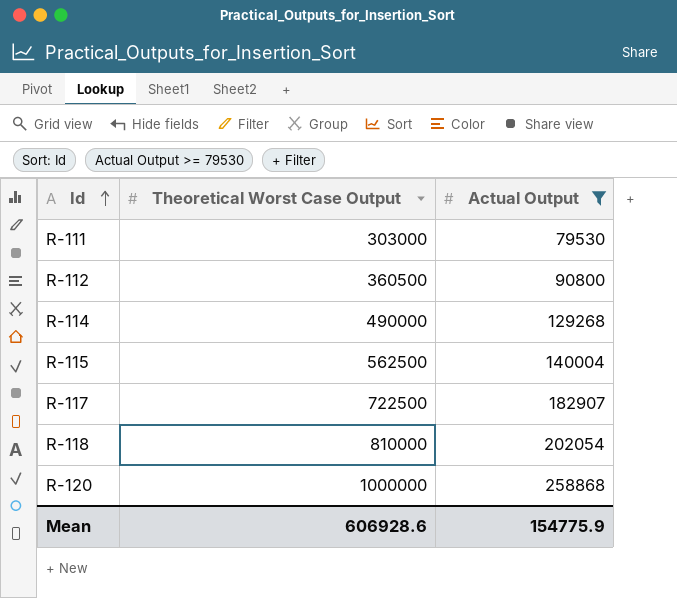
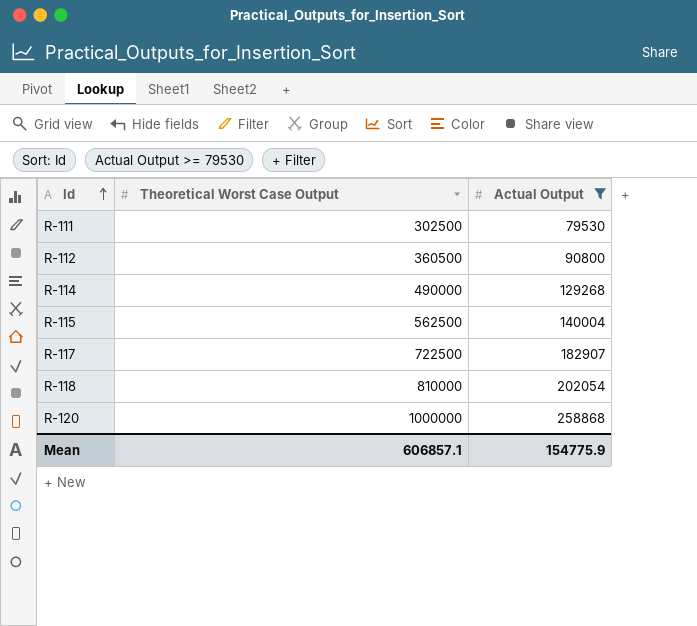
R-111 | Theoretical Worst Case Output: 303000 -> 302500
Mean | Theoretical Worst Case Output: 606928.6 -> 606857.1

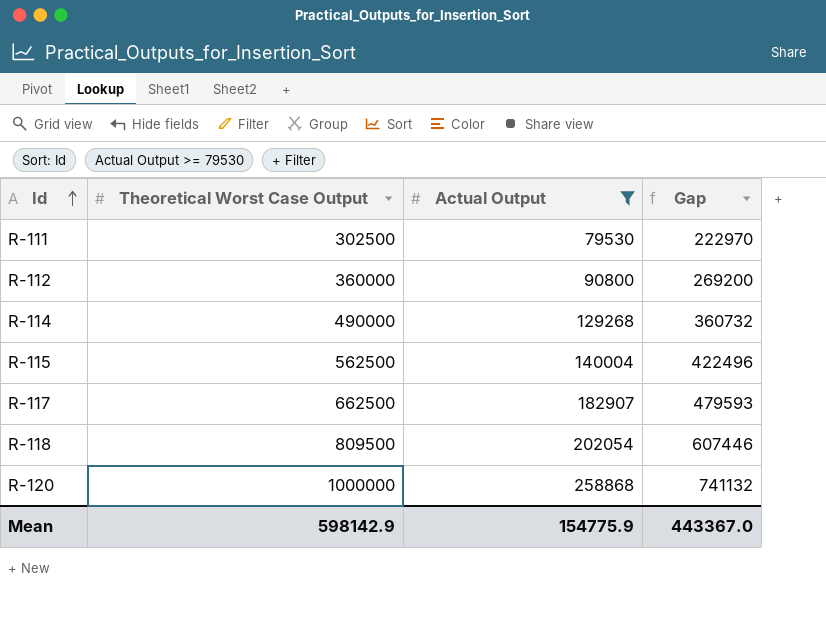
column Gap | formula: none -> [Theoretical Worst Case Output] - [Actual Output]
R-112 | Theoretical Worst Case Output: 360500 -> 360000
R-117 | Theoretical Worst Case Output: 722500 -> 662500
R-118 | Theoretical Worst Case Output: 810000 -> 809500
Mean | Theoretical Worst Case Output: 606857.1 -> 598142.9

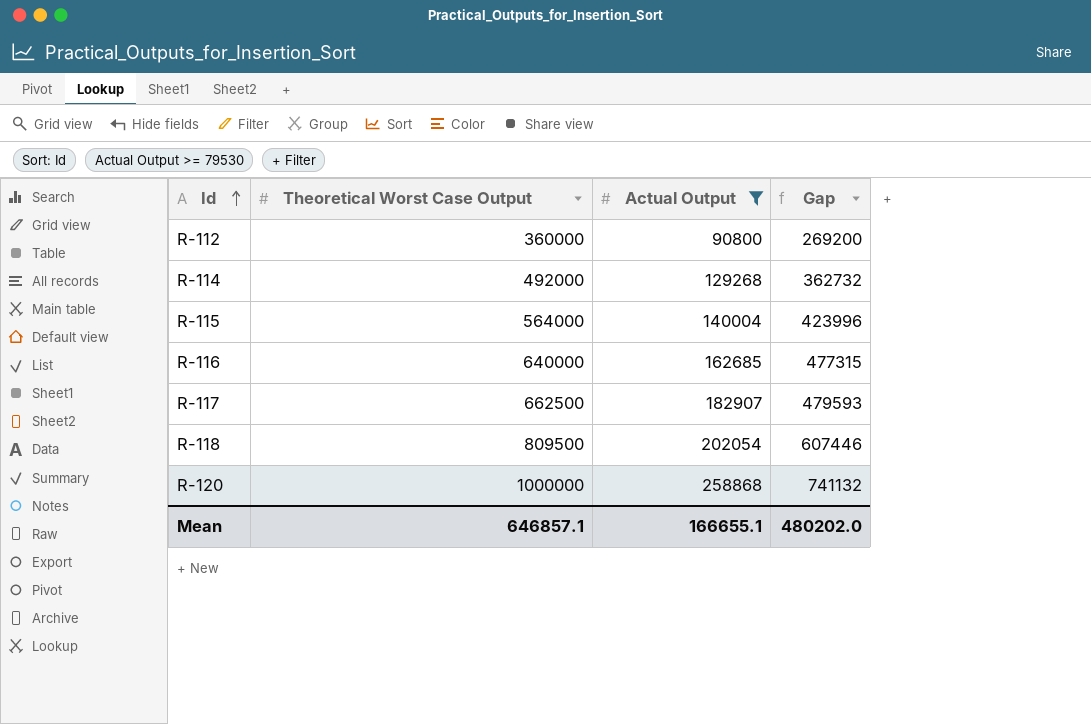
row R-111: 302500 | 79530 | 222970 -> none
R-114 | Theoretical Worst Case Output: 490000 -> 492000
R-114 | Gap: 360732 -> 362732
R-115 | Theoretical Worst Case Output: 562500 -> 564000
R-115 | Gap: 422496 -> 423996
row R-116: none -> 640000 | 162685 | 477315
Mean | Theoretical Worst Case Output: 598142.9 -> 646857.1
Mean | Actual Output: 154775.9 -> 166655.1
Mean | Gap: 443367.0 -> 480202.0

